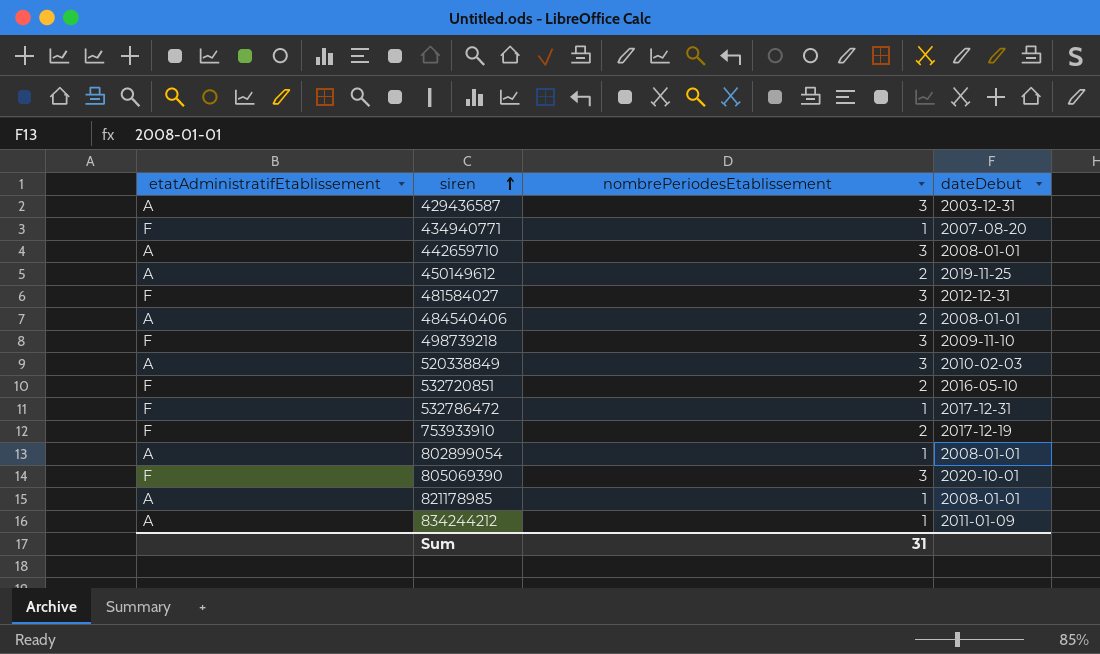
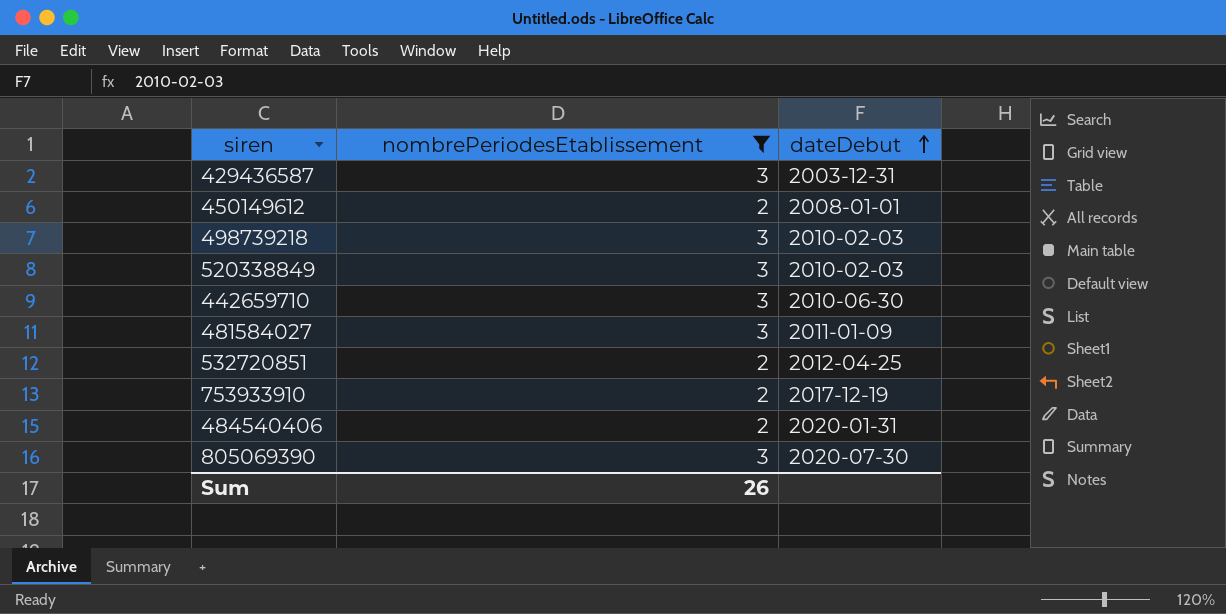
filter: none -> nombrePeriodesEtablissement != 1
row order: siren ascending -> dateDebut ascending
column etatAdministratifEtablissement | position: 1 -> none
450149612 | dateDebut: 2019-11-25 -> 2008-01-01
498739218 | dateDebut: 2009-11-10 -> 2010-02-03
442659710 | dateDebut: 2008-01-01 -> 2010-06-30
481584027 | dateDebut: 2012-12-31 -> 2011-01-09
532720851 | dateDebut: 2016-05-10 -> 2012-04-25
484540406 | dateDebut: 2008-01-01 -> 2020-01-31
805069390 | dateDebut: 2020-10-01 -> 2020-07-30
Sum | nombrePeriodesEtablissement: 31 -> 26

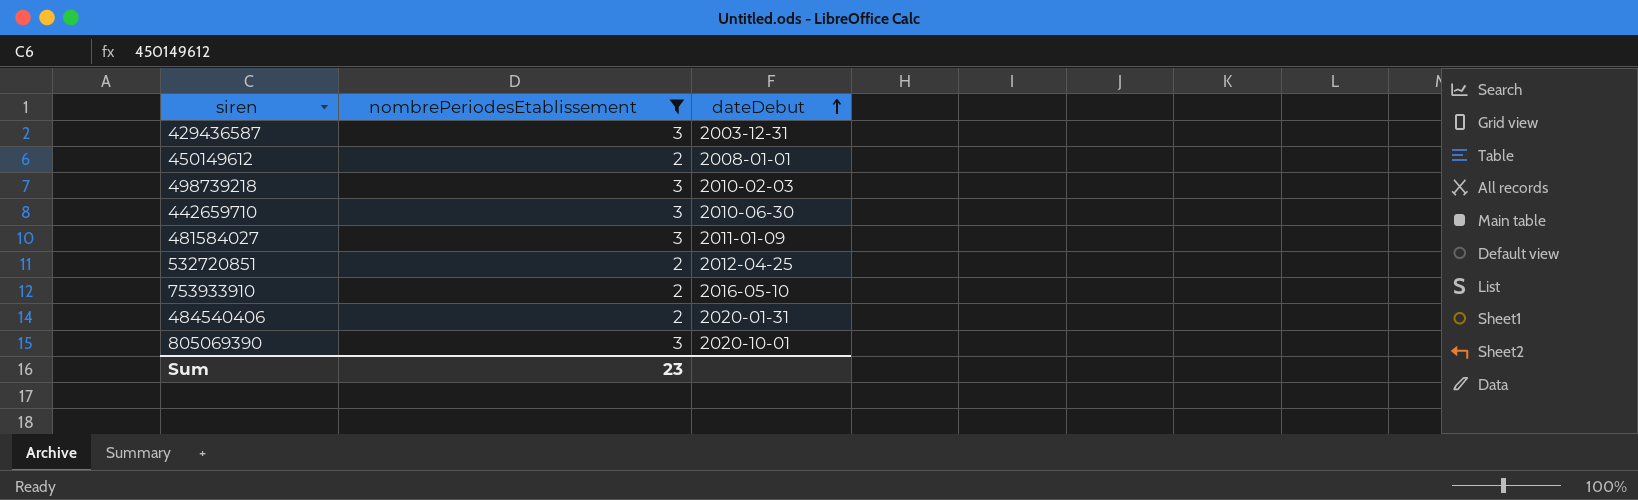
row 520338849: 3 | 2010-02-03 -> none
753933910 | dateDebut: 2017-12-19 -> 2016-05-10
805069390 | dateDebut: 2020-07-30 -> 2020-10-01
Sum | nombrePeriodesEtablissement: 26 -> 23

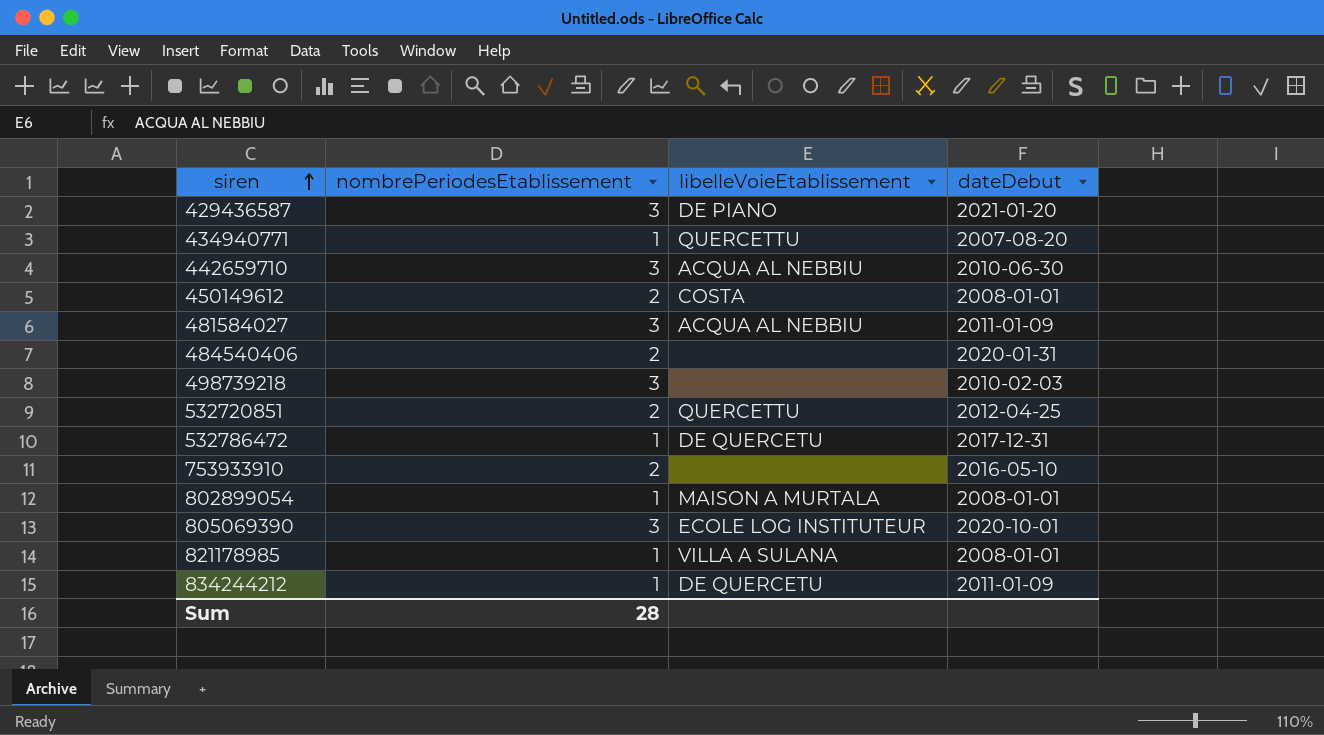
filter: nombrePeriodesEtablissement != 1 -> none
row order: dateDebut ascending -> siren ascending
column libelleVoieEtablissement | position: none -> 3
429436587 | dateDebut: 2003-12-31 -> 2021-01-20
Sum | nombrePeriodesEtablissement: 23 -> 28

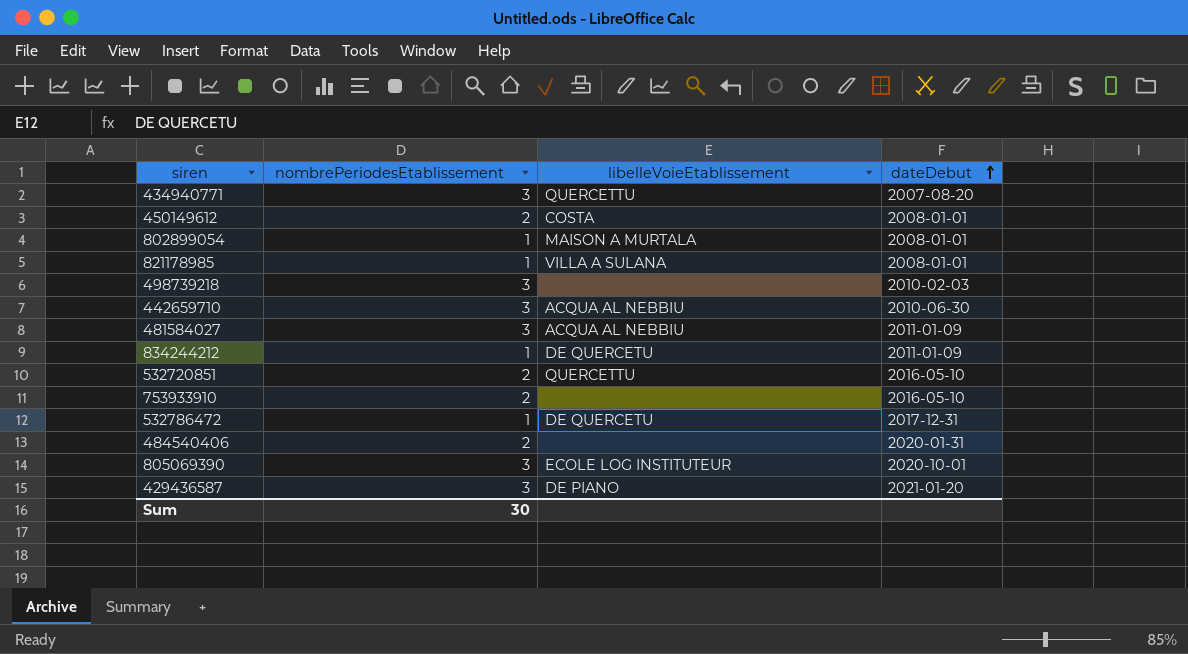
row order: siren ascending -> dateDebut ascending
434940771 | nombrePeriodesEtablissement: 1 -> 3
532720851 | dateDebut: 2012-04-25 -> 2016-05-10
Sum | nombrePeriodesEtablissement: 28 -> 30

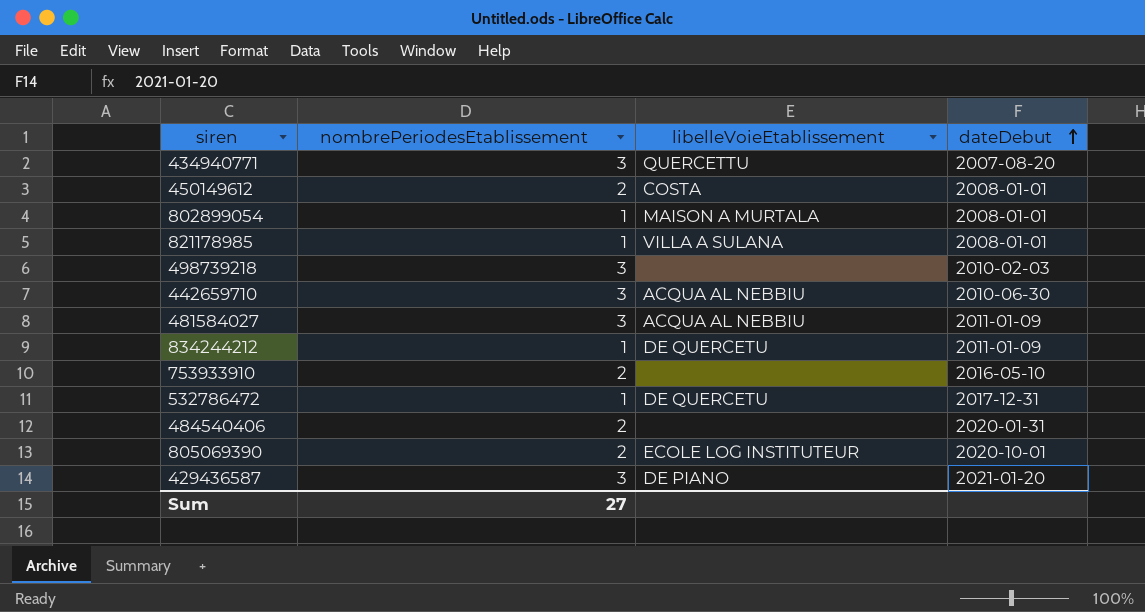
row 532720851: 2 | QUERCETTU | 2016-05-10 -> none
805069390 | nombrePeriodesEtablissement: 3 -> 2
Sum | nombrePeriodesEtablissement: 30 -> 27

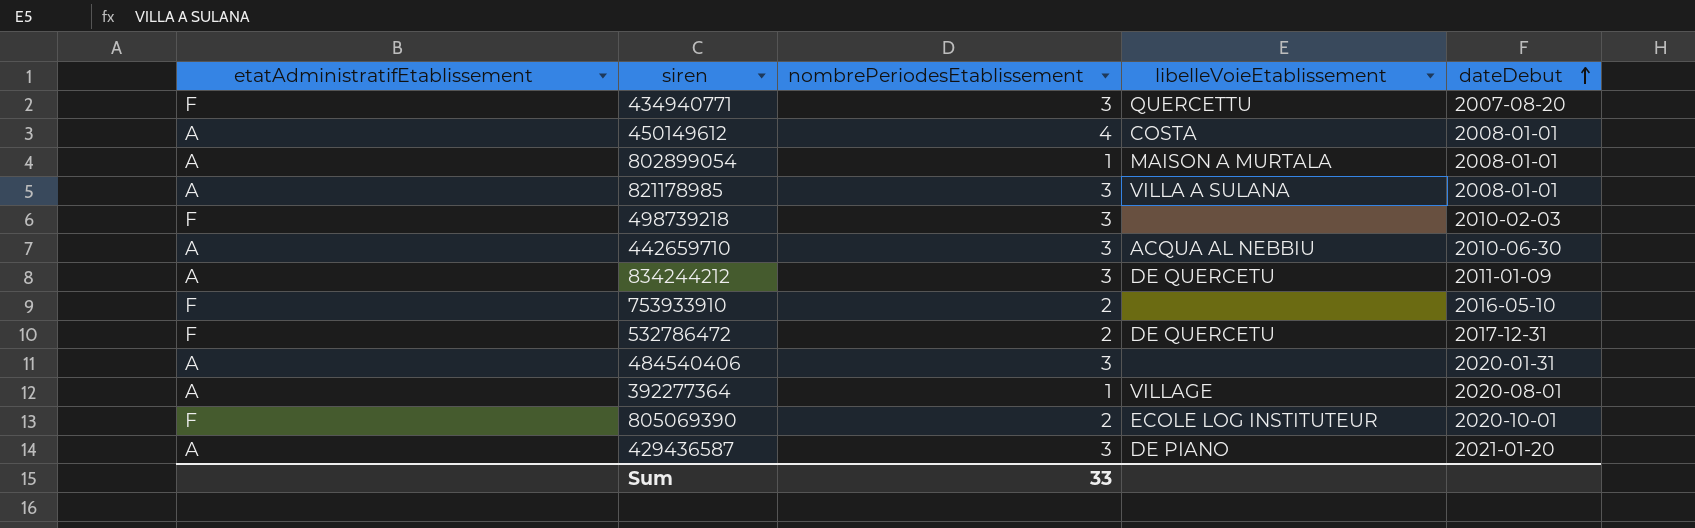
column etatAdministratifEtablissement | position: none -> 1
row 481584027: 3 | ACQUA AL NEBBIU | 2011-01-09 -> none
450149612 | nombrePeriodesEtablissement: 2 -> 4
821178985 | nombrePeriodesEtablissement: 1 -> 3
834244212 | nombrePeriodesEtablissement: 1 -> 3
532786472 | nombrePeriodesEtablissement: 1 -> 2
484540406 | nombrePeriodesEtablissement: 2 -> 3
row 392277364: none -> A | 1 | VILLAGE | 2020-08-01
Sum | nombrePeriodesEtablissement: 27 -> 33

